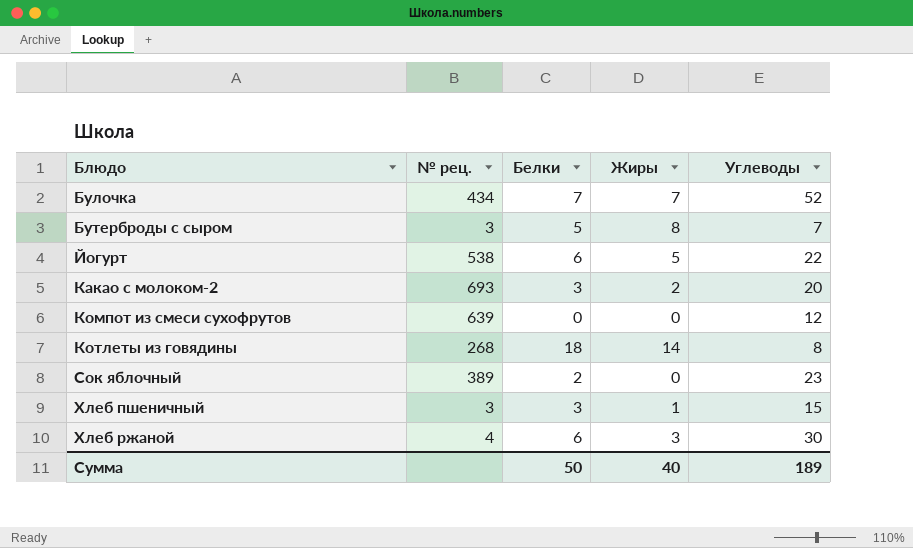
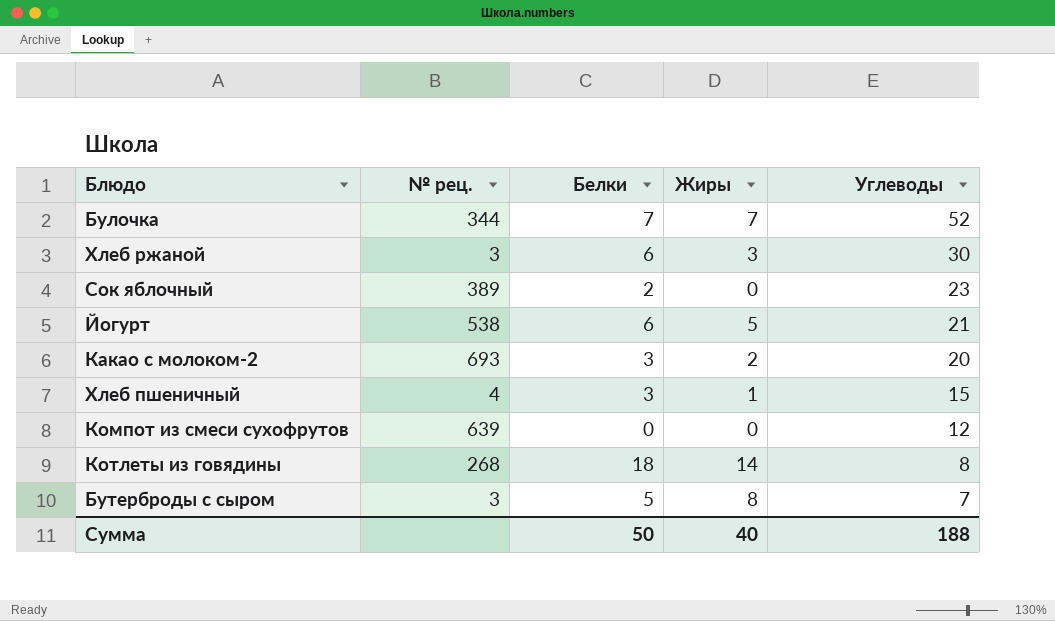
row order: Блюдо ascending -> Углеводы descending
Булочка | № рец.: 434 -> 344
Хлеб ржаной | № рец.: 4 -> 3
Йогурт | Углеводы: 22 -> 21
Хлеб пшеничный | № рец.: 3 -> 4
Сумма | Углеводы: 189 -> 188

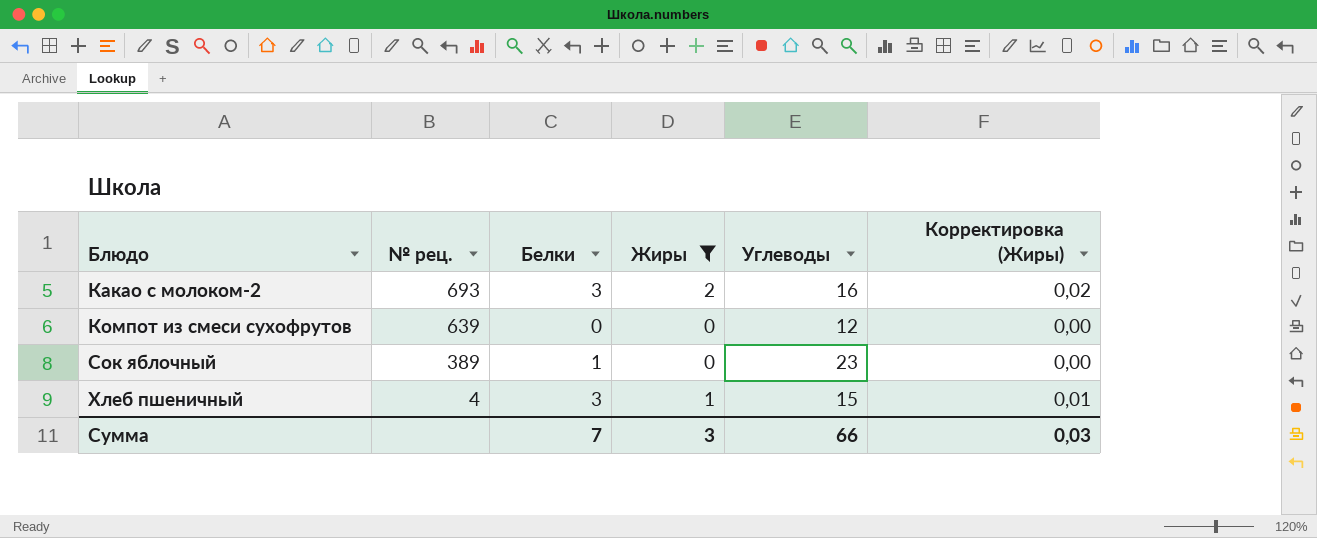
filter: none -> Жиры <= 2
row order: Углеводы descending -> Блюдо ascending
column Корректировка (Жиры) | formula: none -> [Жиры] * 0,01
Какао с молоком-2 | Углеводы: 20 -> 16
Сок яблочный | Белки: 2 -> 1
Сумма | Белки: 50 -> 7
Сумма | Жиры: 40 -> 3
Сумма | Углеводы: 188 -> 66

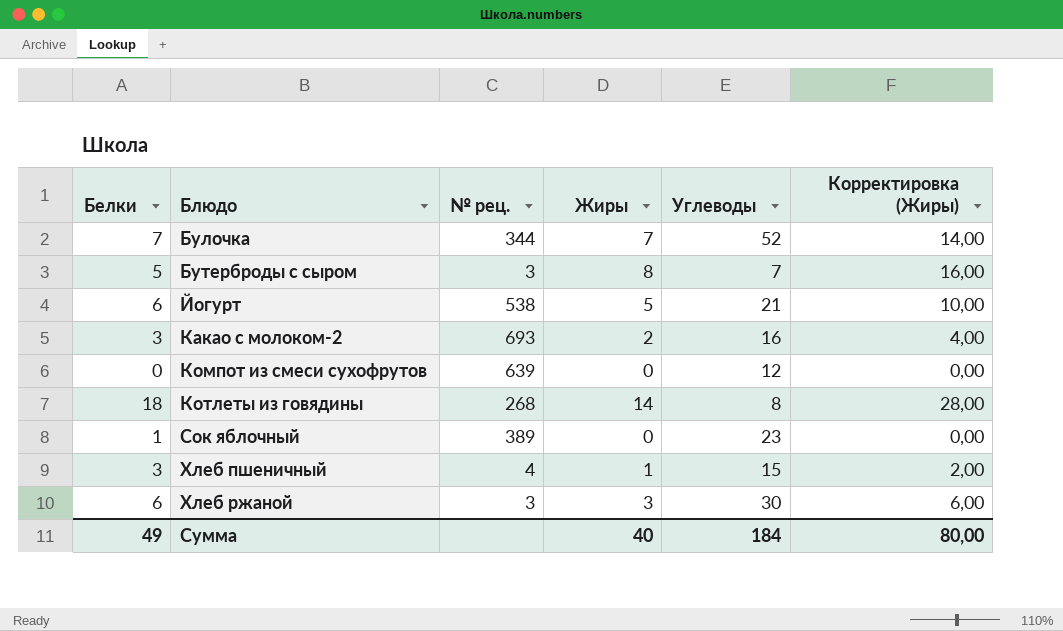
filter: Жиры <= 2 -> none
column Белки | position: 3 -> 1
column Корректировка (Жиры) | formula: [Жиры] * 0,01 -> [Жиры] * 2
Сумма | Белки: 7 -> 49
Сумма | Жиры: 3 -> 40
Сумма | Углеводы: 66 -> 184
Сумма | Корректировка (Жиры): 0,03 -> 80,00

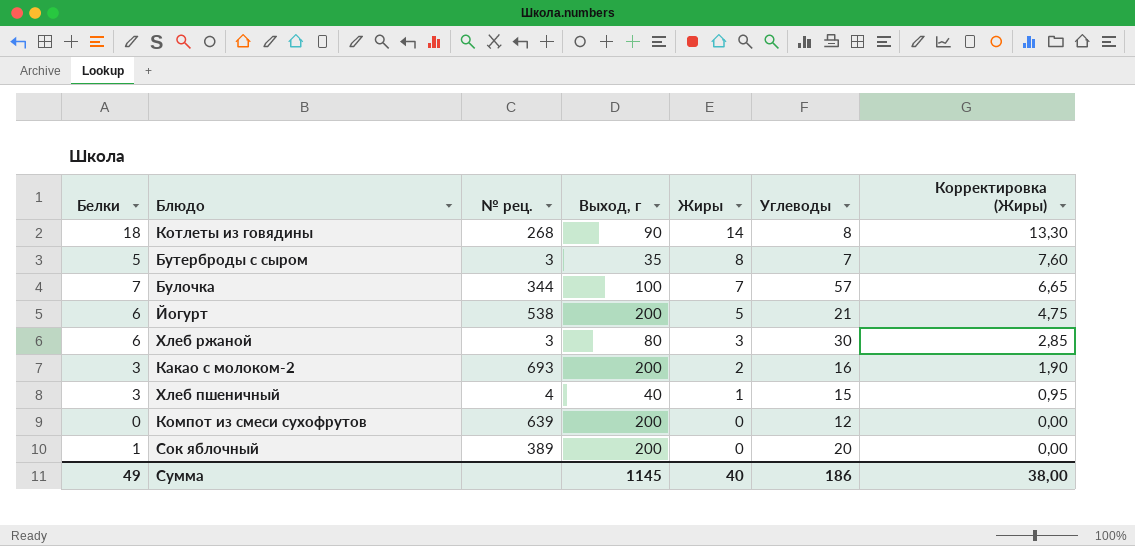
row order: Блюдо ascending -> Жиры descending
column Выход, г | position: none -> 4
column Корректировка (Жиры) | formula: [Жиры] * 2 -> [Жиры] * 0,95
Булочка | Углеводы: 52 -> 57
Сок яблочный | Углеводы: 23 -> 20
Сумма | Углеводы: 184 -> 186
Сумма | Корректировка (Жиры): 80,00 -> 38,00

